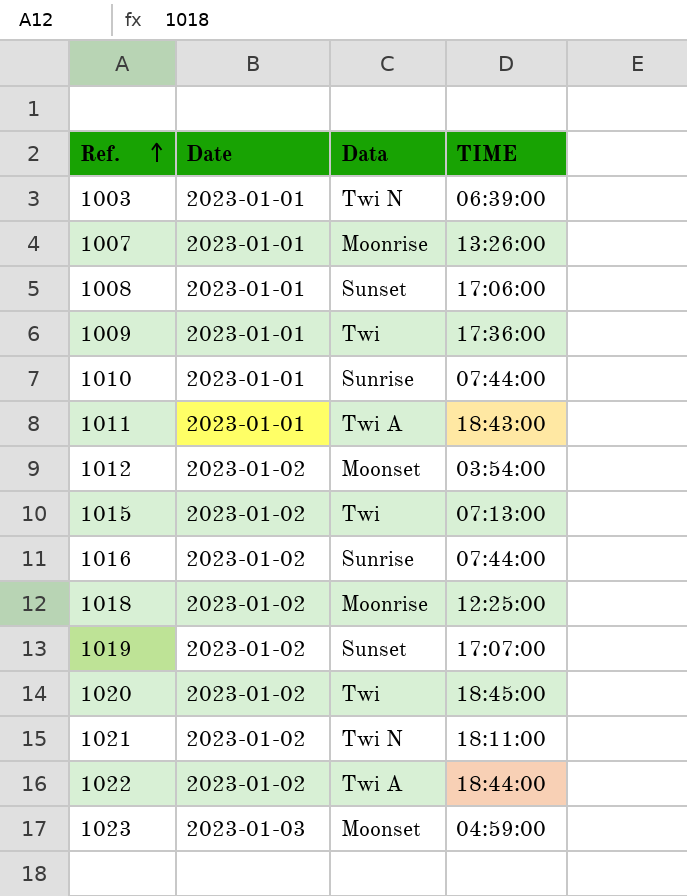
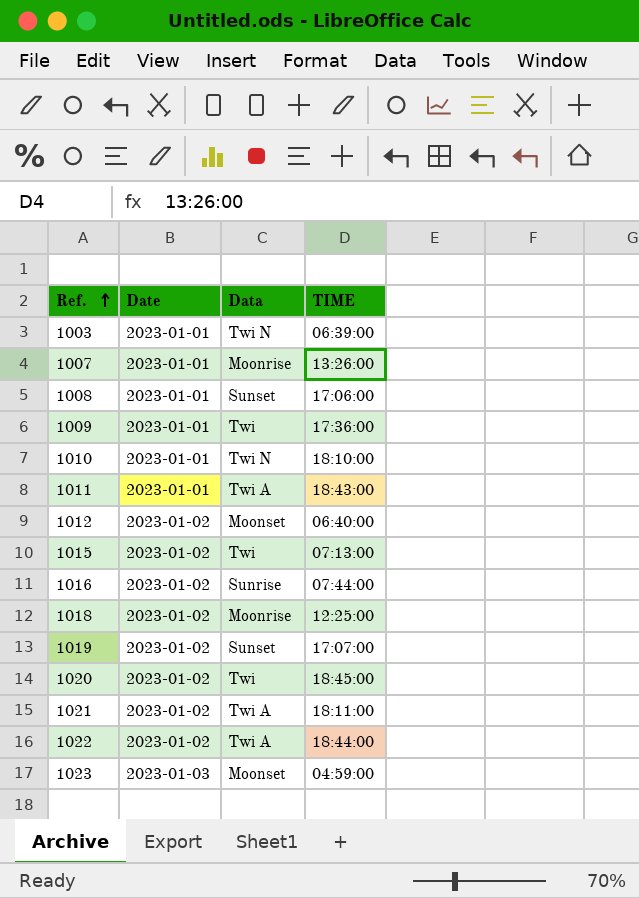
1010 | Data: Sunrise -> Twi N
1010 | TIME: 07:44:00 -> 18:10:00
1012 | TIME: 03:54:00 -> 06:40:00
1021 | Data: Twi N -> Twi A

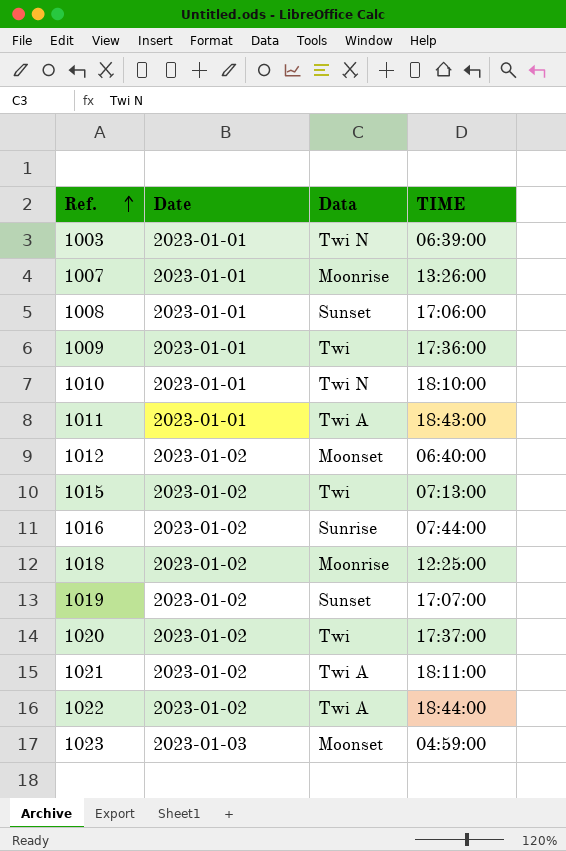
1020 | TIME: 18:45:00 -> 17:37:00

